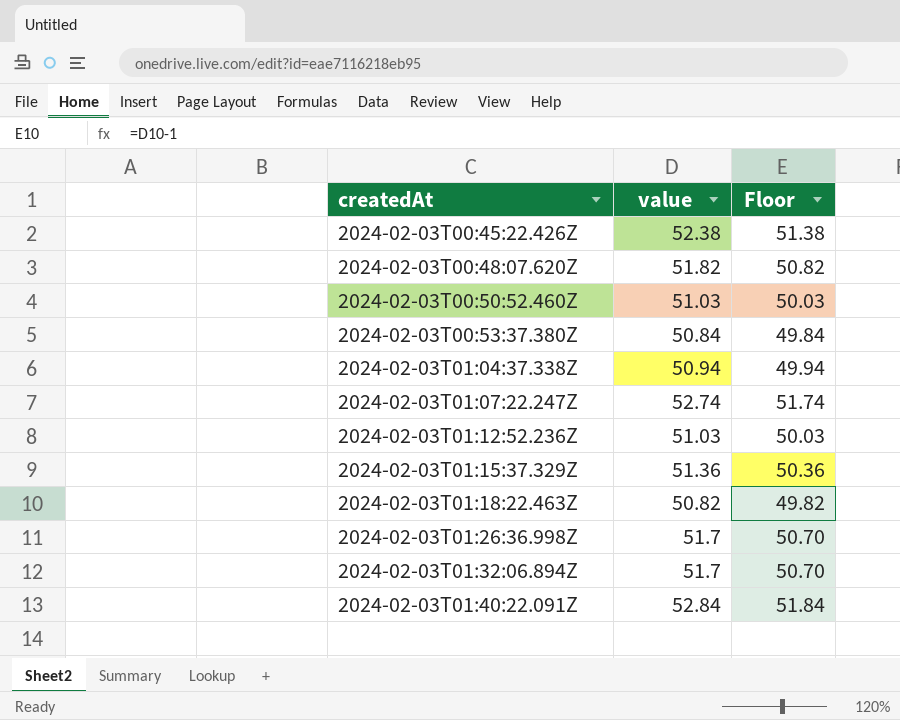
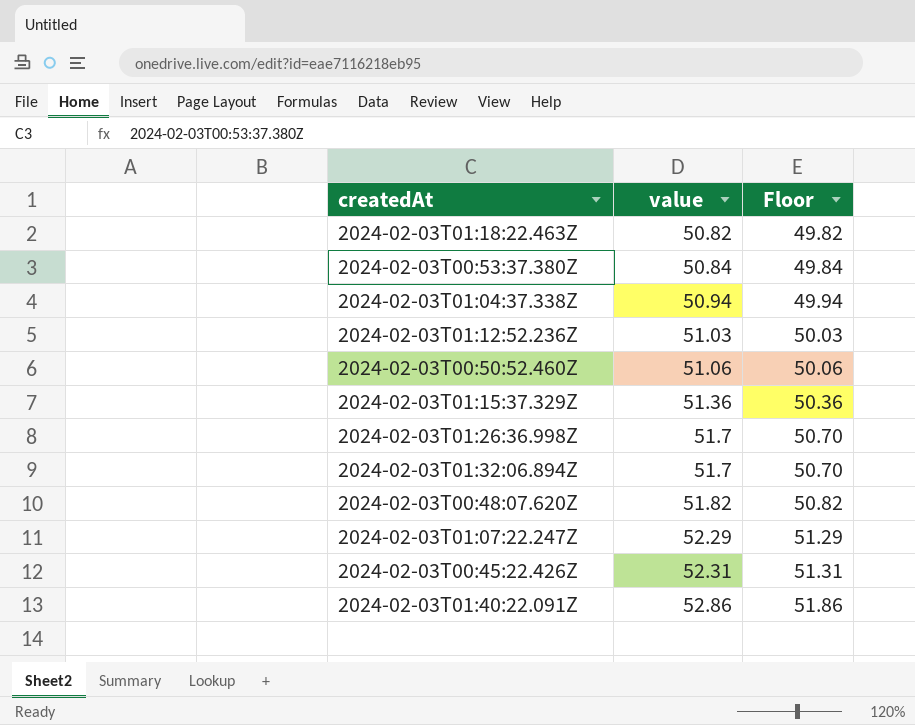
row order: createdAt ascending -> value ascending
2024-02-03T00:50:52.460Z | value: 51.03 -> 51.06
2024-02-03T00:50:52.460Z | Floor: 50.03 -> 50.06
2024-02-03T01:07:22.247Z | value: 52.74 -> 52.29
2024-02-03T01:07:22.247Z | Floor: 51.74 -> 51.29
2024-02-03T00:45:22.426Z | value: 52.38 -> 52.31
2024-02-03T00:45:22.426Z | Floor: 51.38 -> 51.31
2024-02-03T01:40:22.091Z | value: 52.84 -> 52.86
2024-02-03T01:40:22.091Z | Floor: 51.84 -> 51.86

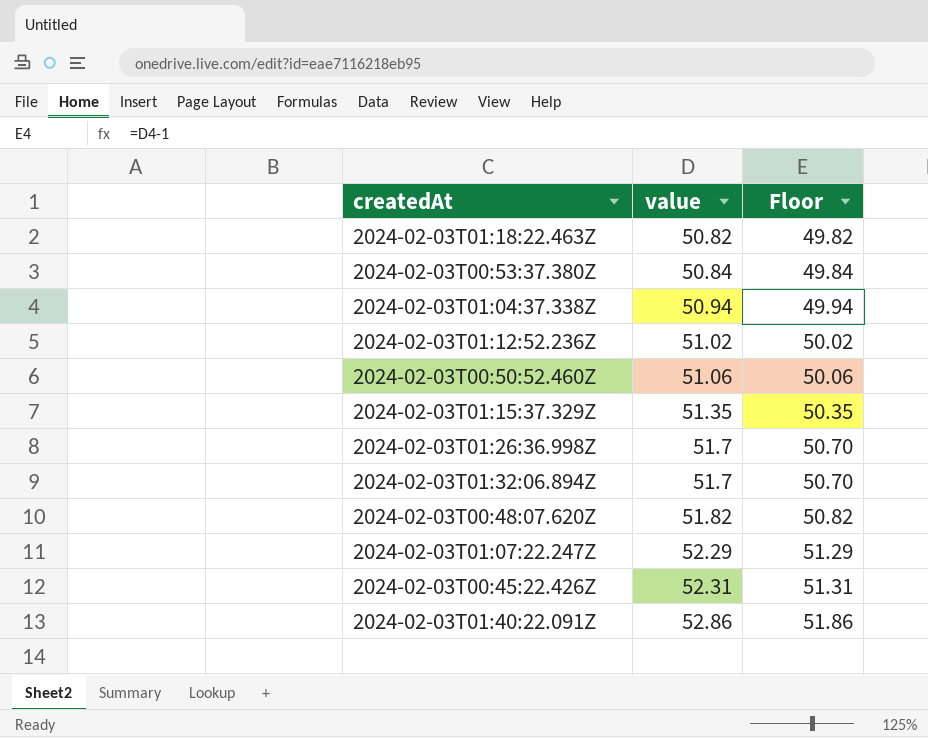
2024-02-03T01:12:52.236Z | value: 51.03 -> 51.02
2024-02-03T01:12:52.236Z | Floor: 50.03 -> 50.02
2024-02-03T01:15:37.329Z | value: 51.36 -> 51.35
2024-02-03T01:15:37.329Z | Floor: 50.36 -> 50.35

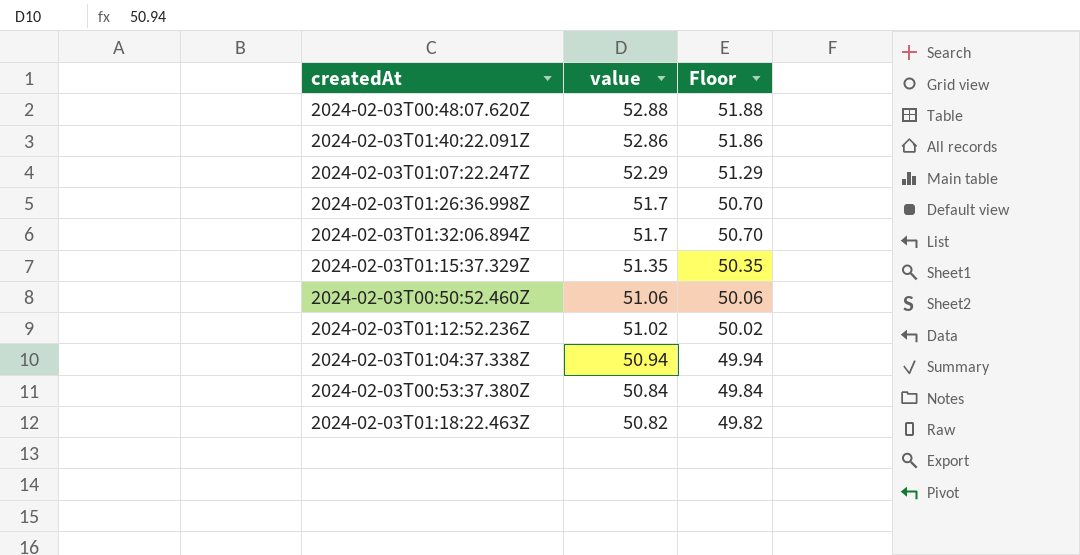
row order: value ascending -> value descending
row 2024-02-03T00:45:22.426Z: 52.31 | 51.31 -> none
2024-02-03T00:48:07.620Z | value: 51.82 -> 52.88
2024-02-03T00:48:07.620Z | Floor: 50.82 -> 51.88

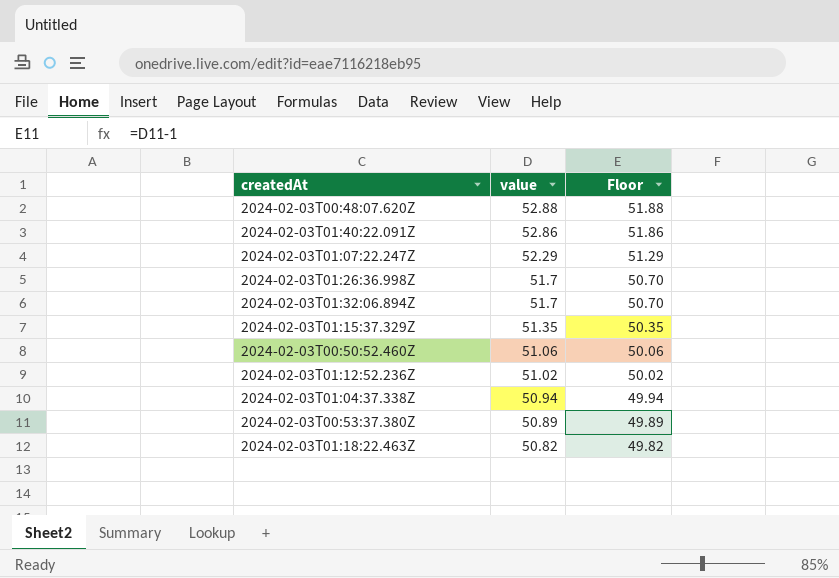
2024-02-03T00:53:37.380Z | value: 50.84 -> 50.89
2024-02-03T00:53:37.380Z | Floor: 49.84 -> 49.89

